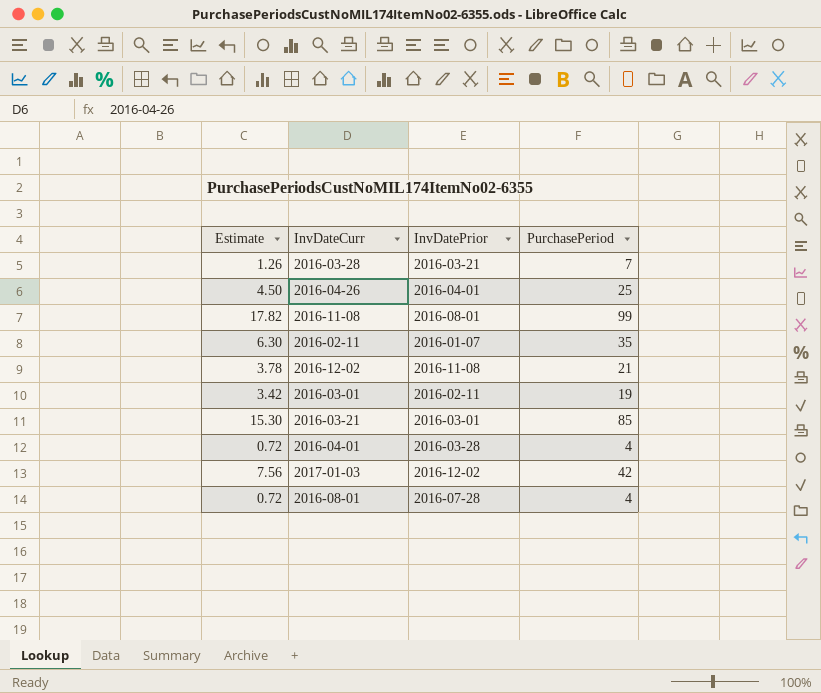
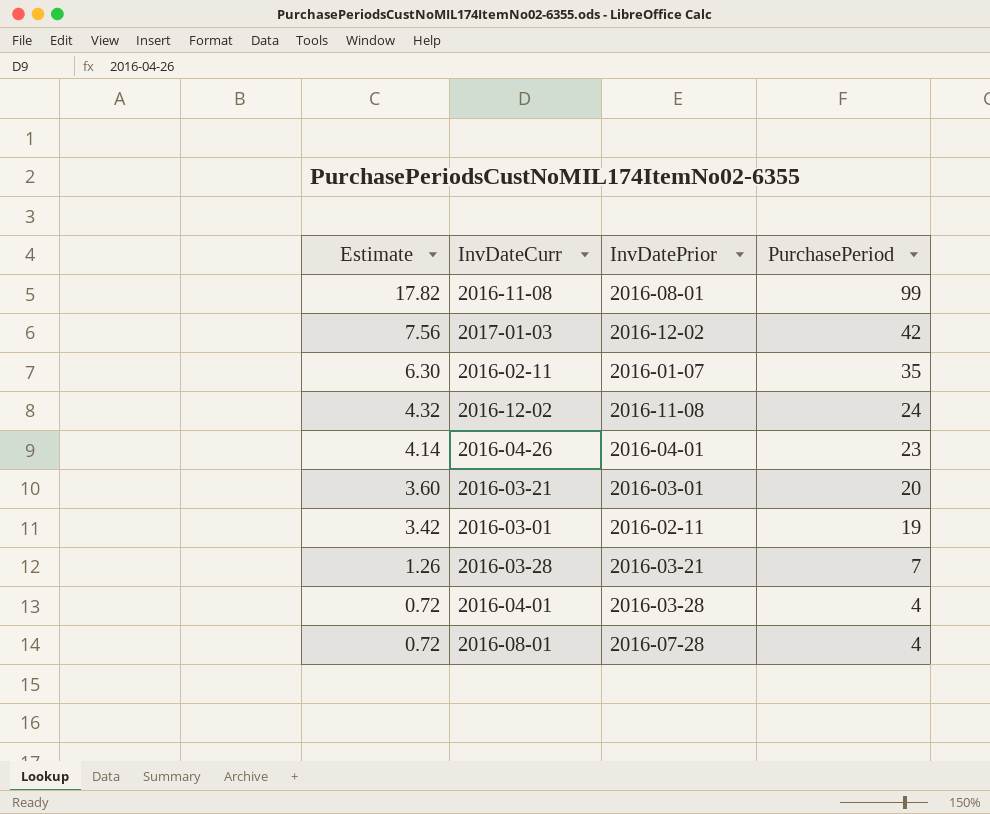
row order: none -> Estimate descending
2016-12-02 | Estimate: 3.78 -> 4.32
2016-12-02 | PurchasePeriod: 21 -> 24
2016-04-26 | Estimate: 4.50 -> 4.14
2016-04-26 | PurchasePeriod: 25 -> 23
2016-03-21 | Estimate: 15.30 -> 3.60
2016-03-21 | PurchasePeriod: 85 -> 20

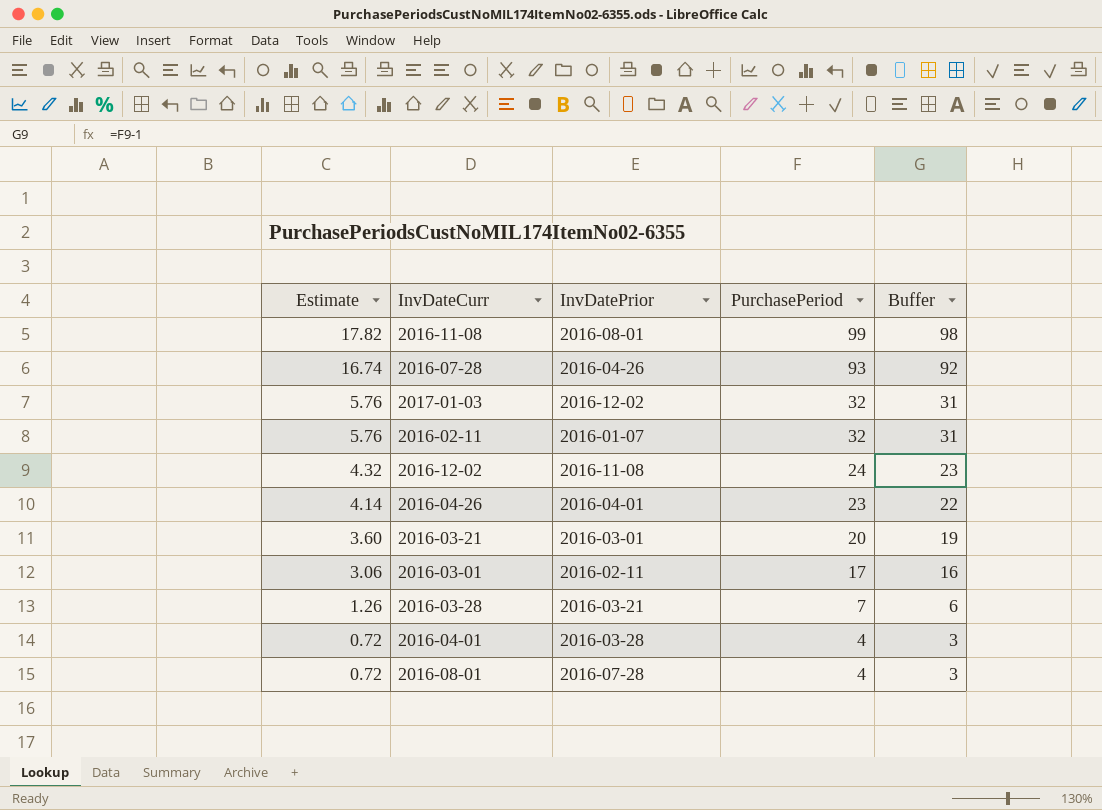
column Buffer | formula: none -> [PurchasePeriod] - 1
row 2016-07-28: none -> 16.74 | 2016-04-26 | 93 | 92
2017-01-03 | Estimate: 7.56 -> 5.76
2017-01-03 | PurchasePeriod: 42 -> 32
2016-02-11 | Estimate: 6.30 -> 5.76
2016-02-11 | PurchasePeriod: 35 -> 32
2016-03-01 | Estimate: 3.42 -> 3.06
2016-03-01 | PurchasePeriod: 19 -> 17

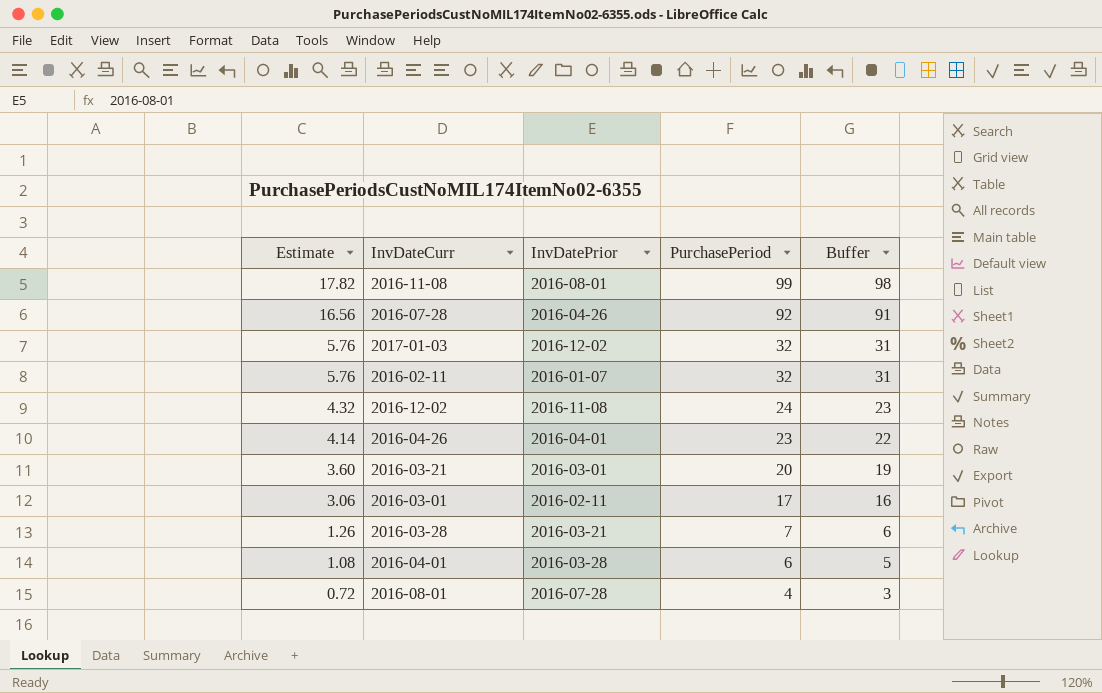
2016-07-28 | Estimate: 16.74 -> 16.56
2016-07-28 | PurchasePeriod: 93 -> 92
2016-07-28 | Buffer: 92 -> 91
2016-04-01 | Estimate: 0.72 -> 1.08
2016-04-01 | PurchasePeriod: 4 -> 6
2016-04-01 | Buffer: 3 -> 5

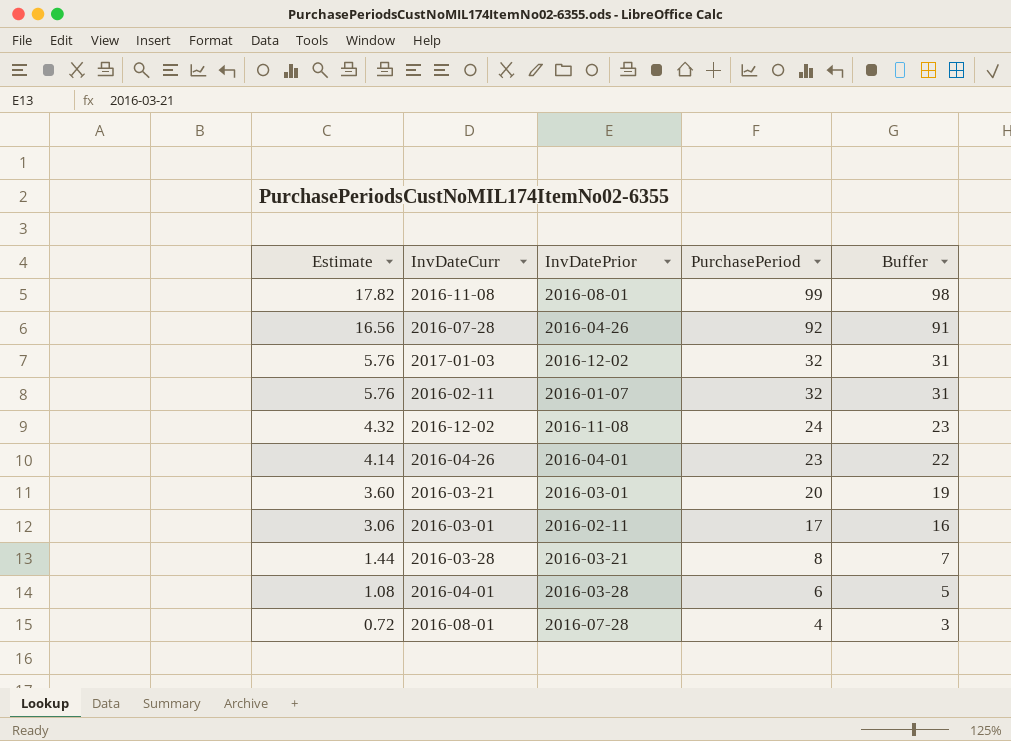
2016-03-28 | Estimate: 1.26 -> 1.44
2016-03-28 | PurchasePeriod: 7 -> 8
2016-03-28 | Buffer: 6 -> 7

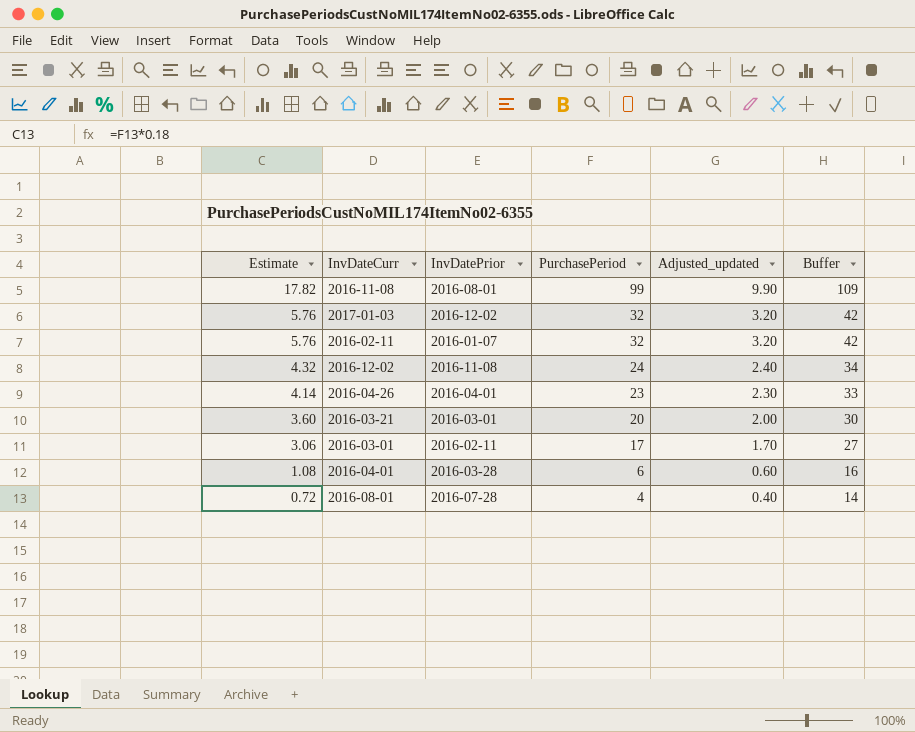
column Adjusted_updated | formula: none -> [PurchasePeriod] * 0.1
column Buffer | formula: [PurchasePeriod] - 1 -> [PurchasePeriod] + 10
row 2016-07-28: 16.56 | 2016-04-26 | 92 | 91 -> none
row 2016-03-28: 1.44 | 2016-03-21 | 8 | 7 -> none

